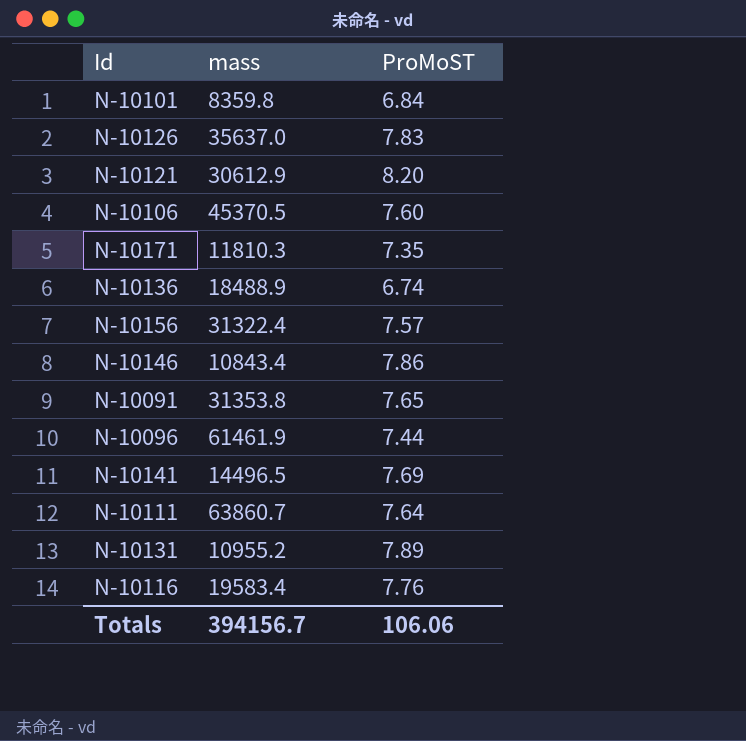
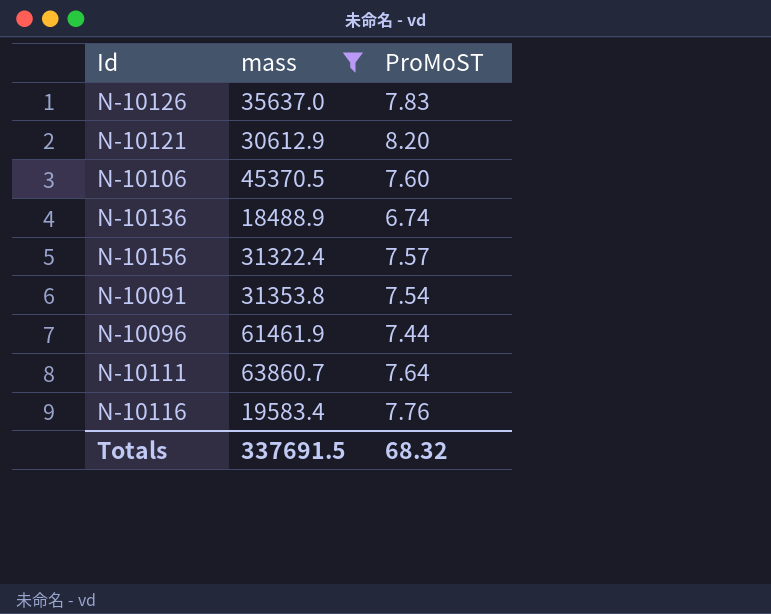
filter: none -> mass >= 18488.9
N-10091 | ProMoST: 7.65 -> 7.54
Totals | mass: 394156.7 -> 337691.5
Totals | ProMoST: 106.06 -> 68.32

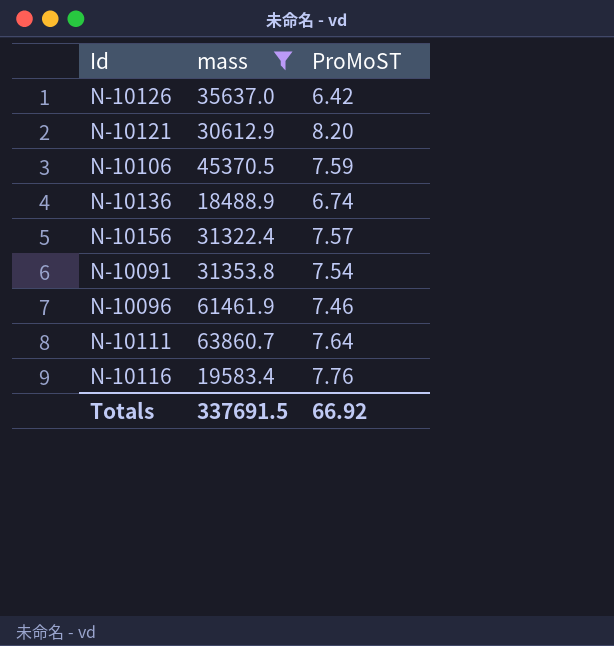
N-10126 | ProMoST: 7.83 -> 6.42
N-10106 | ProMoST: 7.60 -> 7.59
N-10096 | ProMoST: 7.44 -> 7.46
Totals | ProMoST: 68.32 -> 66.92

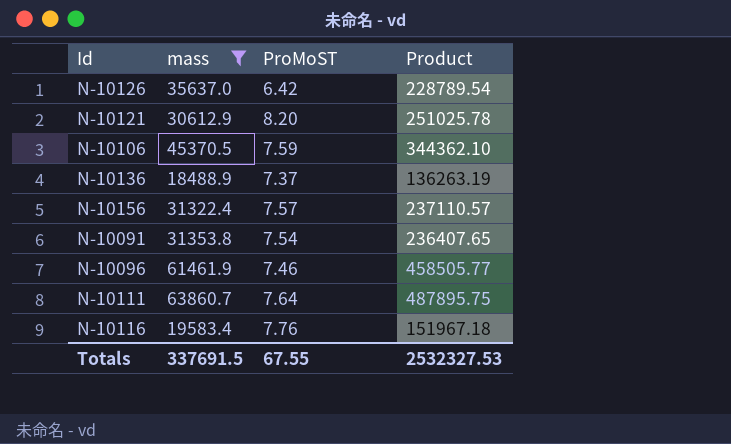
column Product | formula: none -> [mass] * [ProMoST]
N-10136 | ProMoST: 6.74 -> 7.37
Totals | ProMoST: 66.92 -> 67.55

